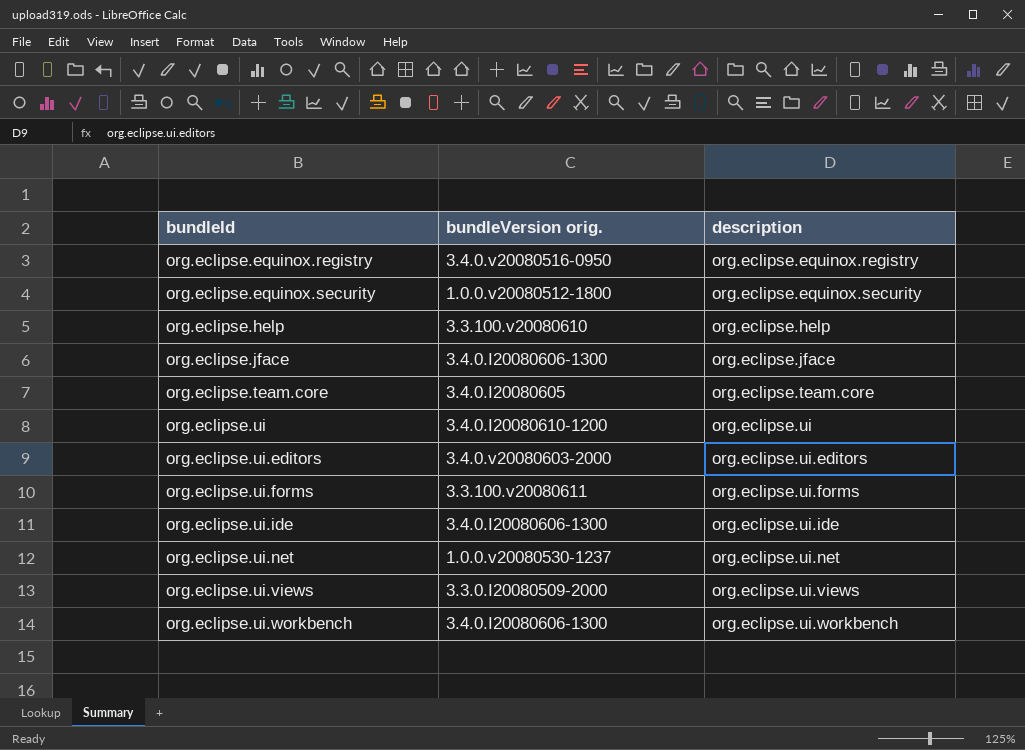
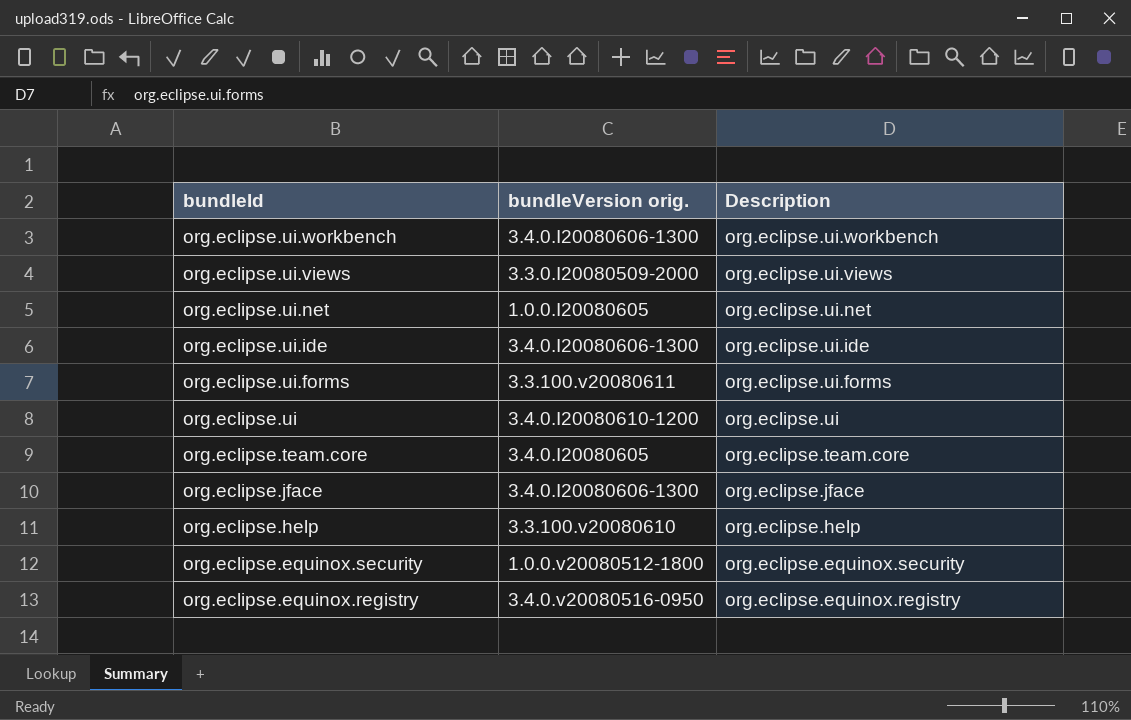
row order: bundleId ascending -> bundleId descending
column name: description -> Description
row org.eclipse.ui.editors: 3.4.0.v20080603-2000 | org.eclipse.ui.editors -> none
org.eclipse.ui.net | bundleVersion orig.: 1.0.0.v20080530-1237 -> 1.0.0.I20080605

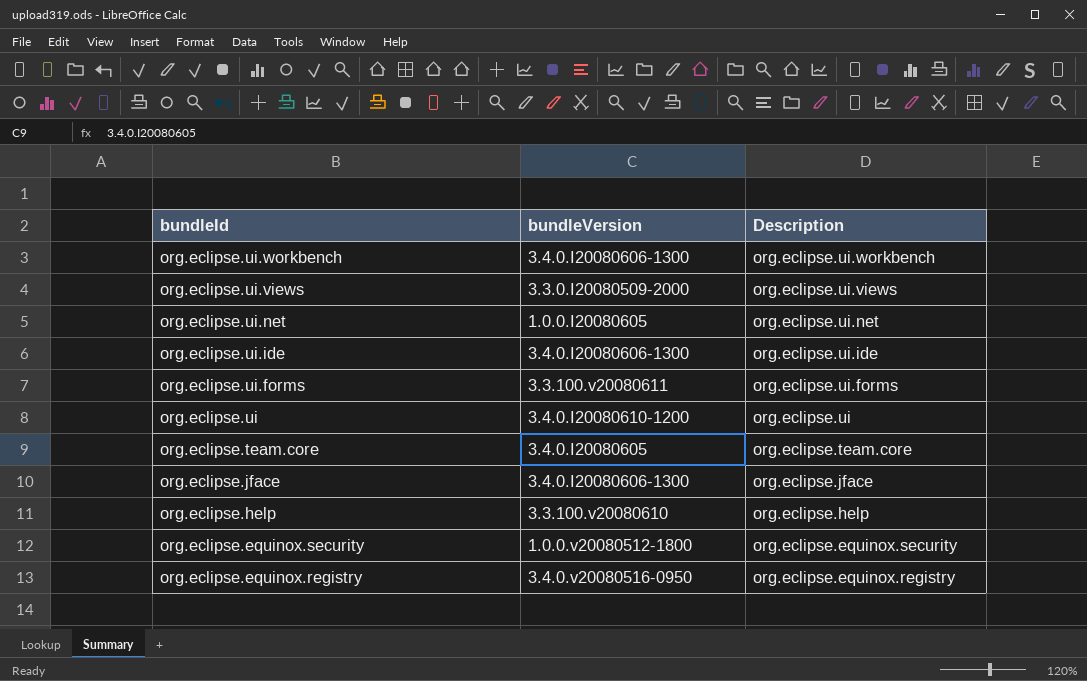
column name: bundleVersion orig. -> bundleVersion

